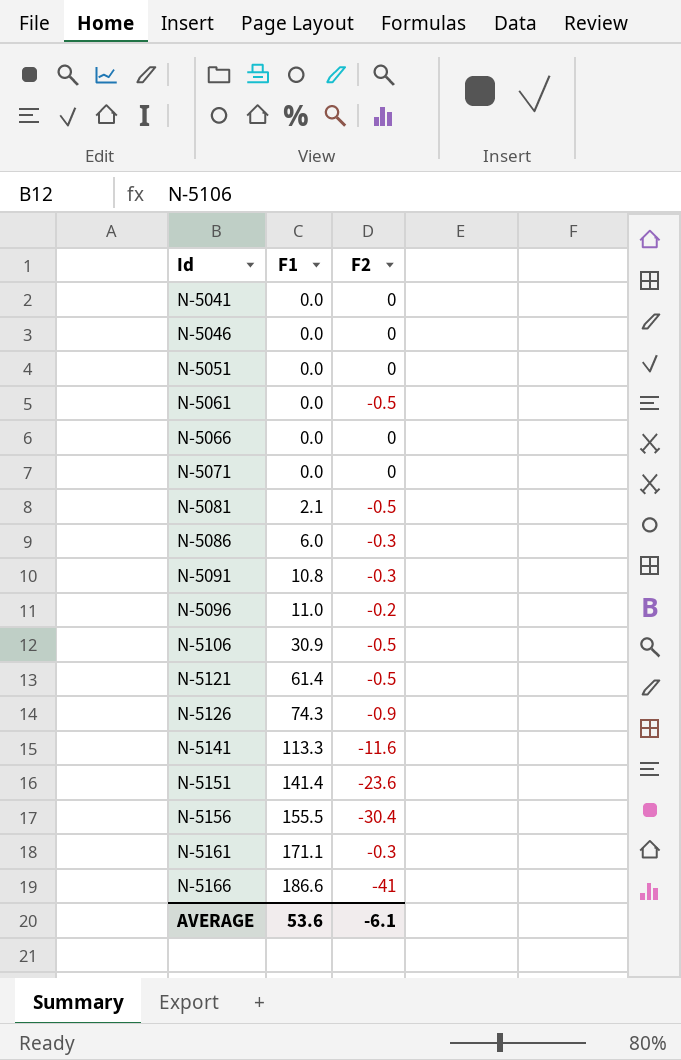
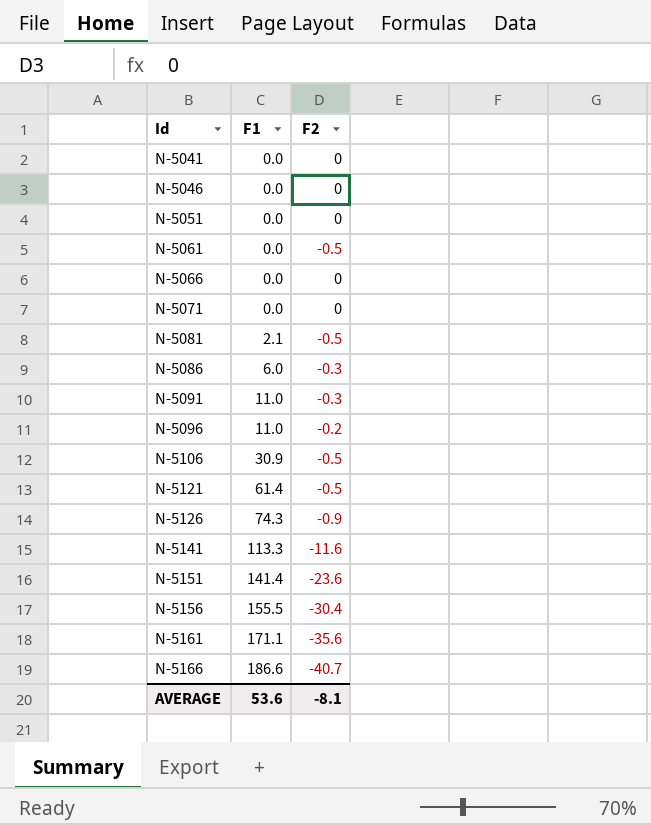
N-5091 | F1: 10.8 -> 11.0
N-5161 | F2: -0.3 -> -35.6
N-5166 | F2: -41 -> -40.7
AVERAGE | F2: -6.1 -> -8.1

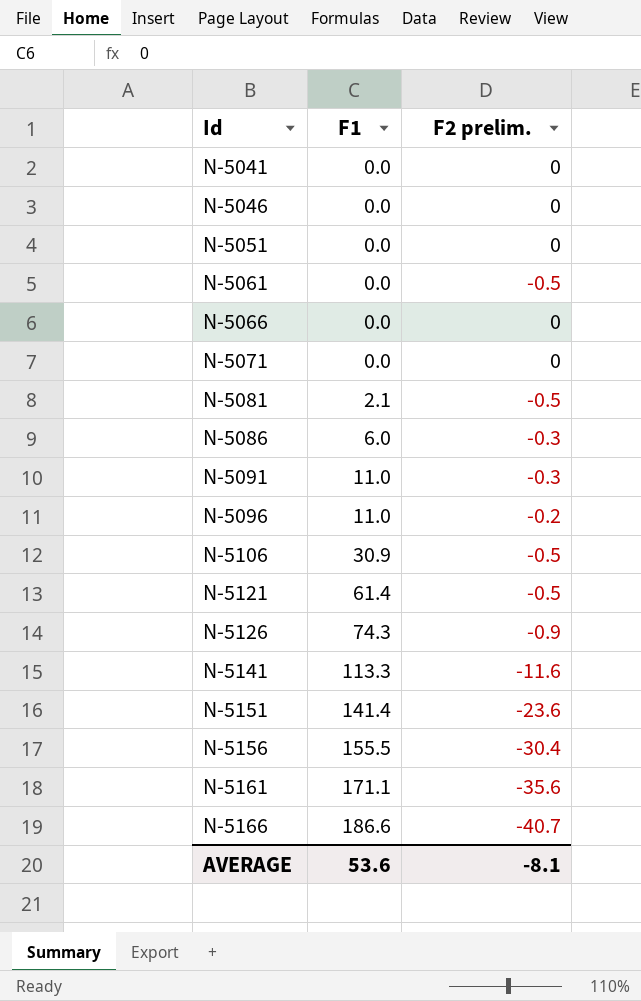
column name: F2 -> F2 prelim.

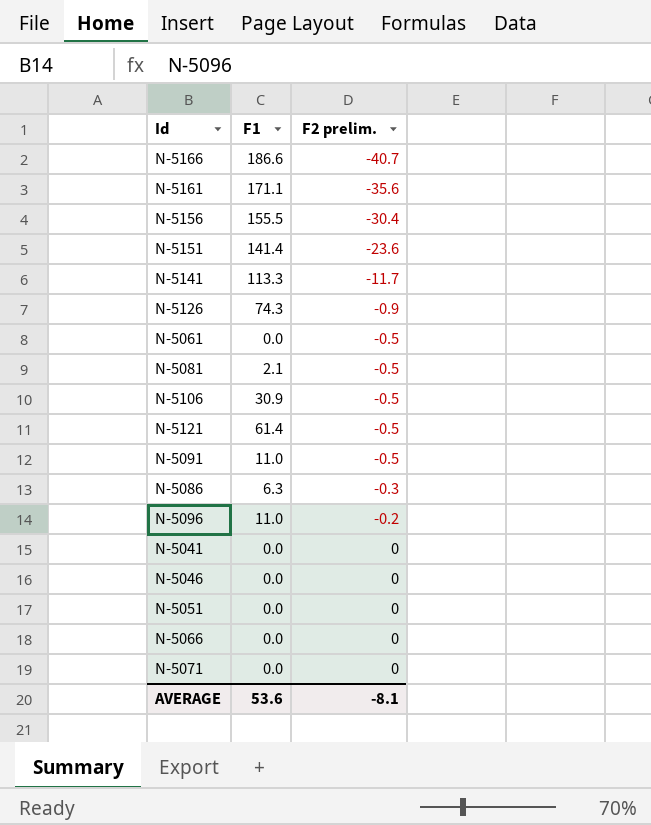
row order: Id ascending -> F2 prelim. ascending
N-5141 | F2 prelim.: -11.6 -> -11.7
N-5091 | F2 prelim.: -0.3 -> -0.5
N-5086 | F1: 6.0 -> 6.3

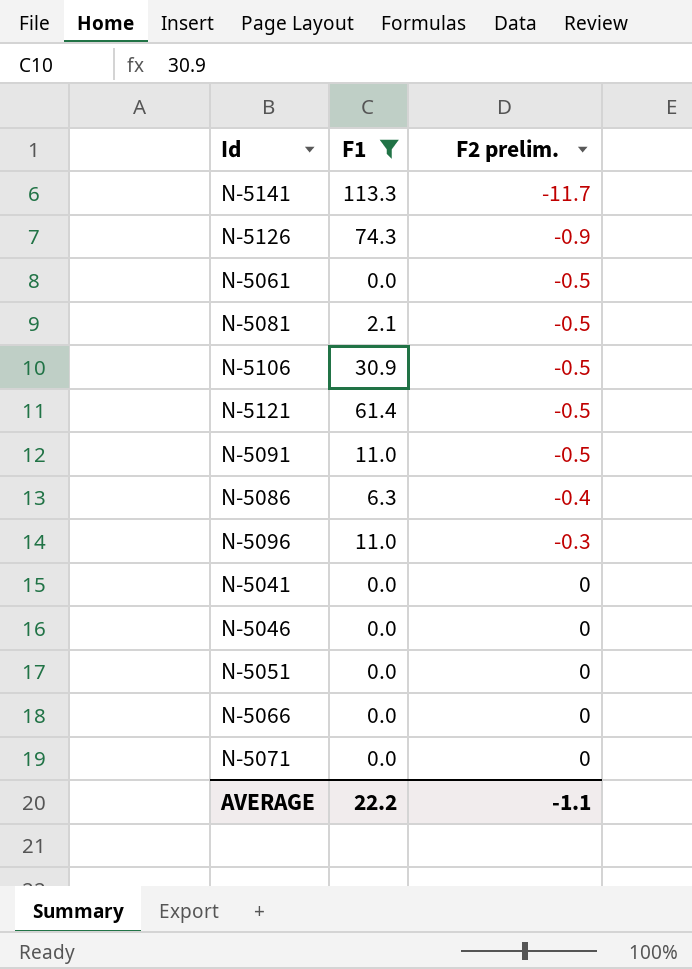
filter: none -> F1 <= 113.3
N-5086 | F2 prelim.: -0.3 -> -0.4
N-5096 | F2 prelim.: -0.2 -> -0.3
AVERAGE | F1: 53.6 -> 22.2
AVERAGE | F2 prelim.: -8.1 -> -1.1

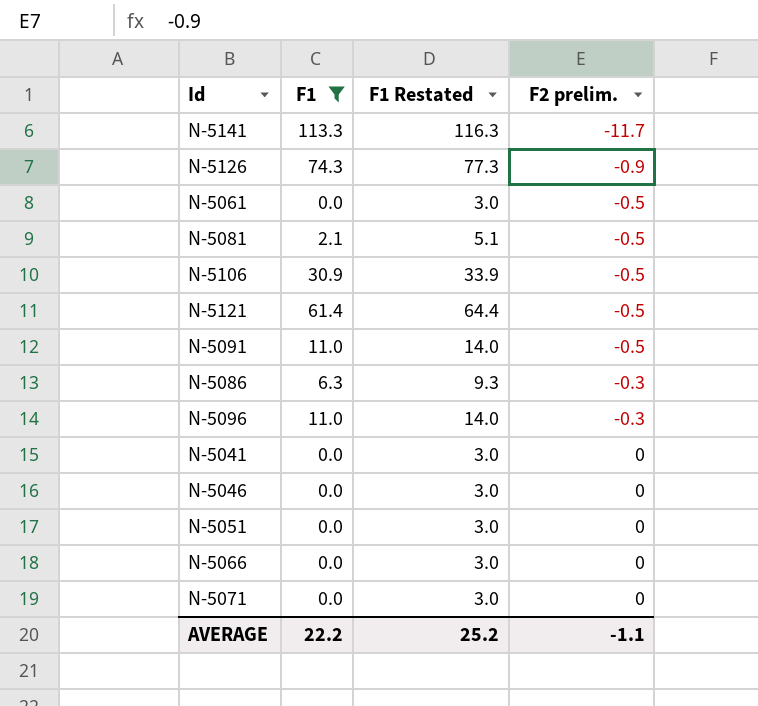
column F1 Restated | formula: none -> [F1] + 3
N-5086 | F2 prelim.: -0.4 -> -0.3

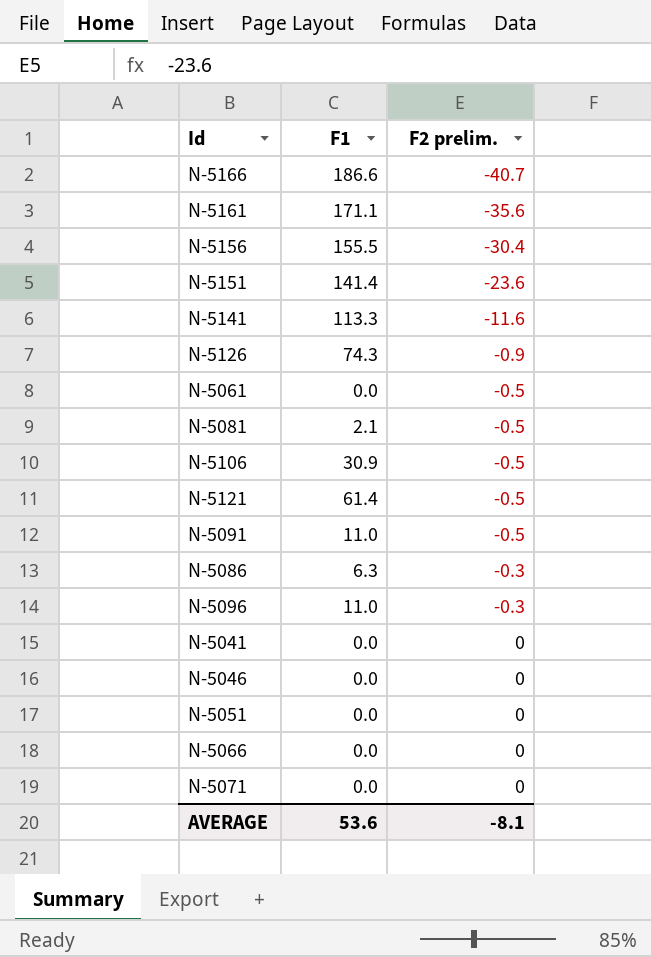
filter: F1 <= 113.3 -> none
column F1 Restated | formula: [F1] + 3 -> none
N-5141 | F2 prelim.: -11.7 -> -11.6
AVERAGE | F1: 22.2 -> 53.6
AVERAGE | F2 prelim.: -1.1 -> -8.1

